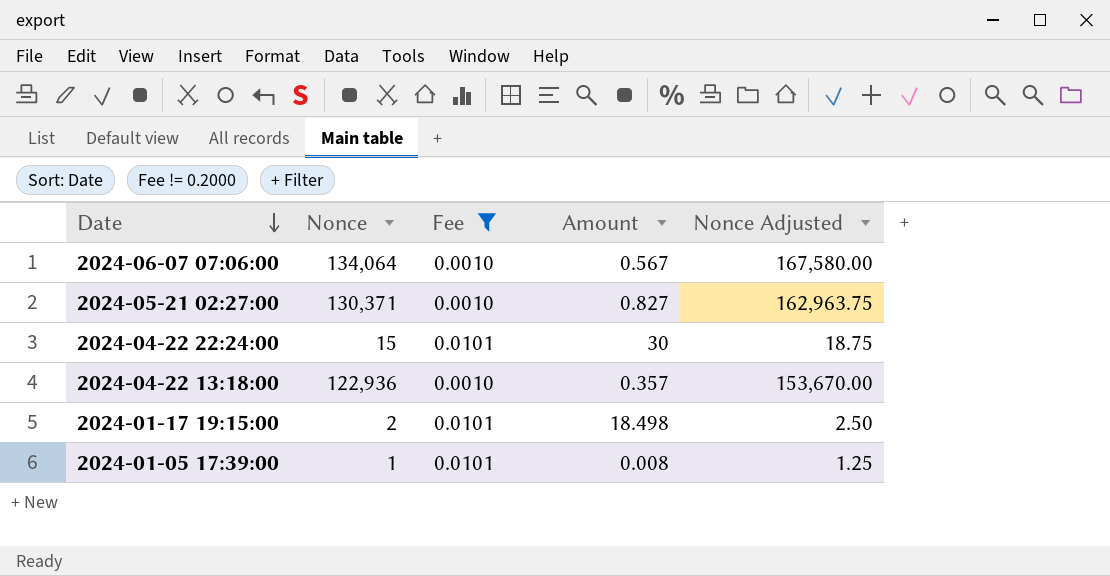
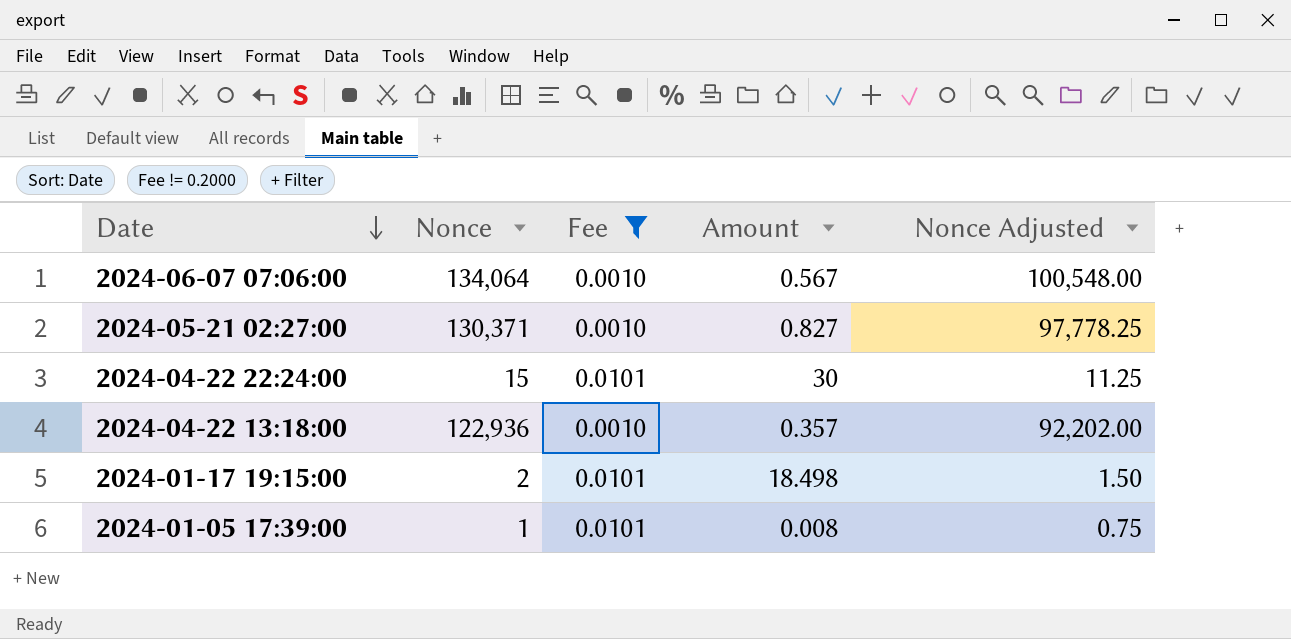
column Nonce Adjusted | formula: [Nonce] * 1.25 -> [Nonce] * 0.75

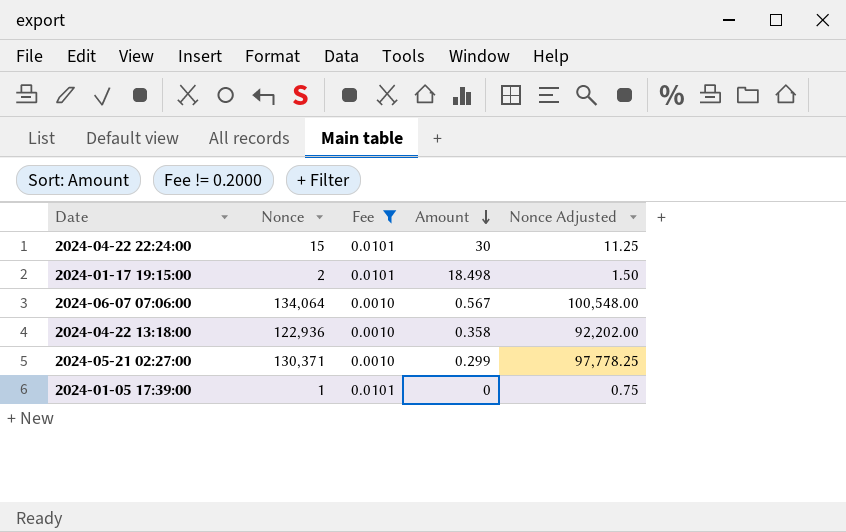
row order: Date descending -> Amount descending
2024-04-22 13:18:00 | Amount: 0.357 -> 0.358
2024-05-21 02:27:00 | Amount: 0.827 -> 0.299
2024-01-05 17:39:00 | Amount: 0.008 -> 0

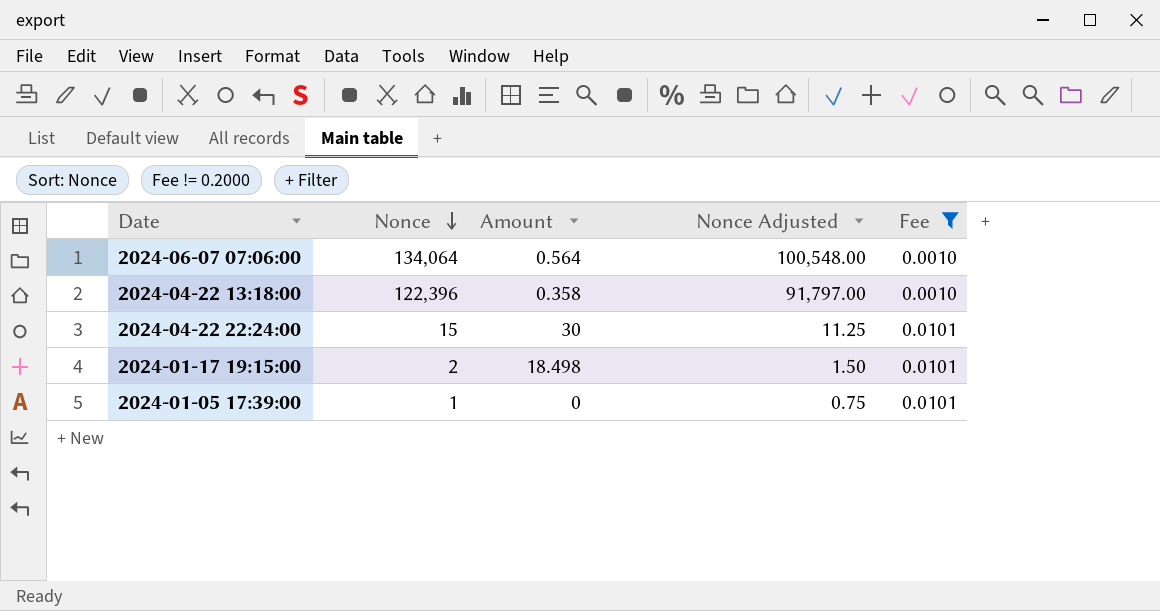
row order: Amount descending -> Nonce descending
column Fee | position: 3 -> 5
row 2024-05-21 02:27:00: 130,371 | 0.0010 | 0.299 | 97,778.25 -> none
2024-06-07 07:06:00 | Amount: 0.567 -> 0.564
2024-04-22 13:18:00 | Nonce: 122,936 -> 122,396
2024-04-22 13:18:00 | Nonce Adjusted: 92,202.00 -> 91,797.00

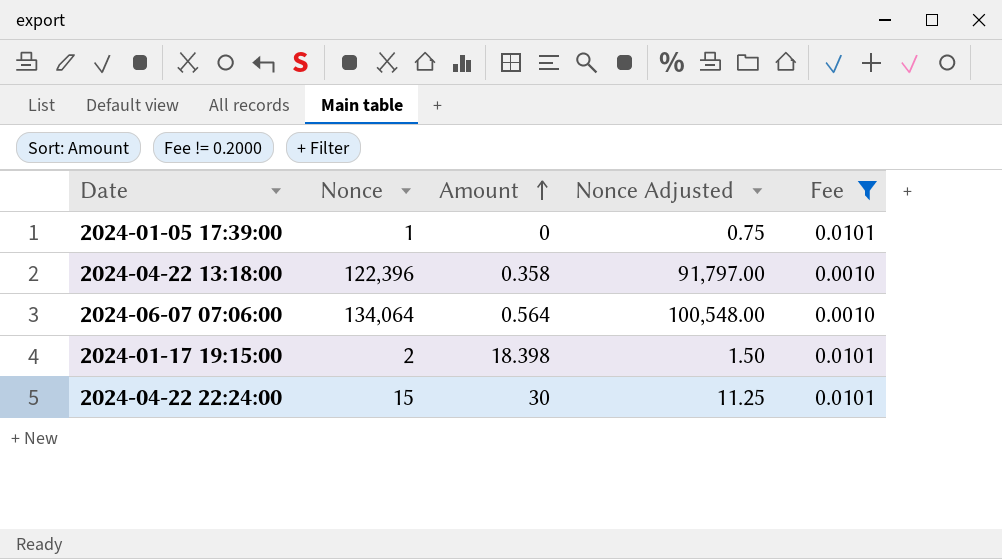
row order: Nonce descending -> Amount ascending
2024-01-17 19:15:00 | Amount: 18.498 -> 18.398

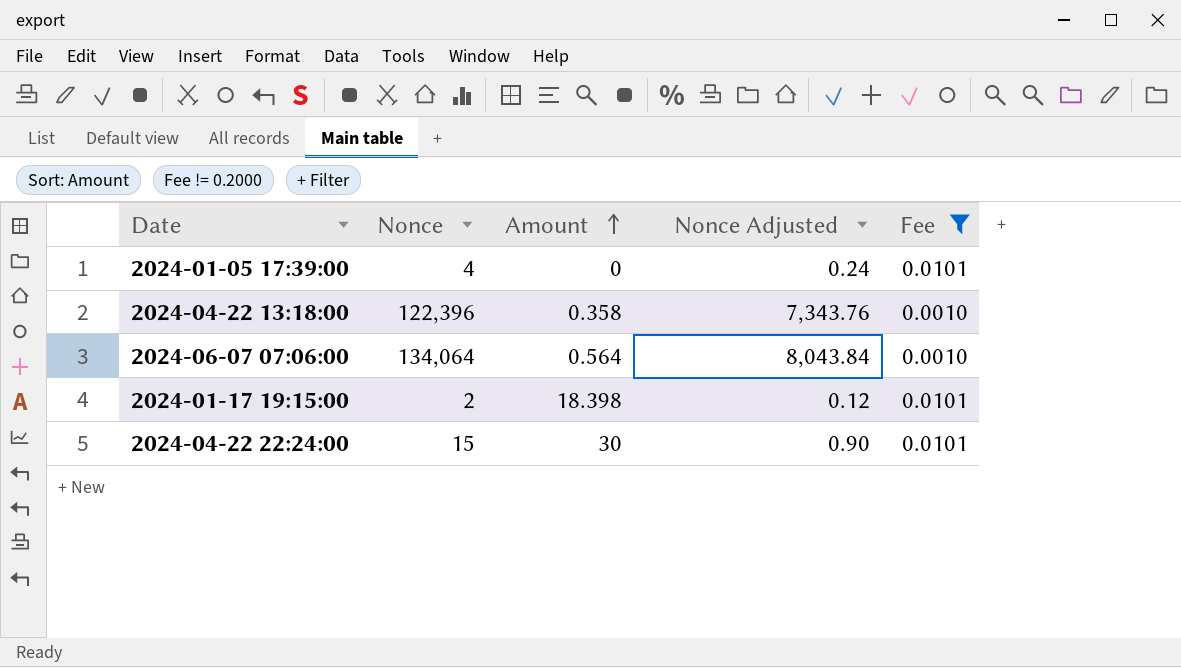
column Nonce Adjusted | formula: [Nonce] * 0.75 -> [Nonce] * 0.06
2024-01-05 17:39:00 | Nonce: 1 -> 4

